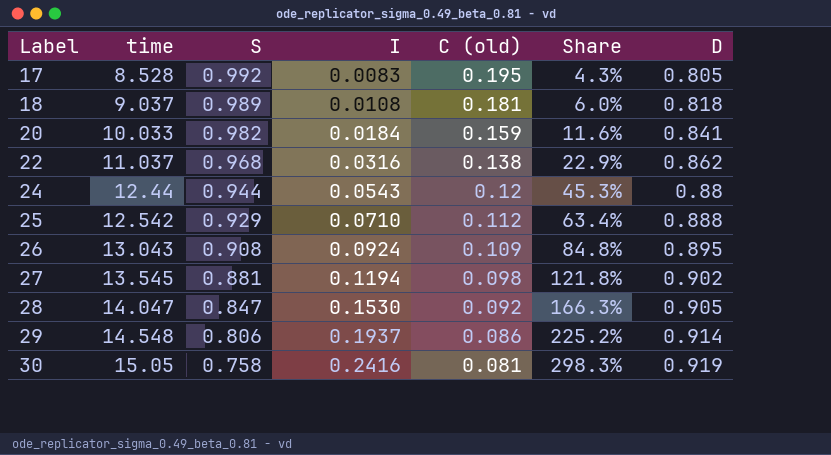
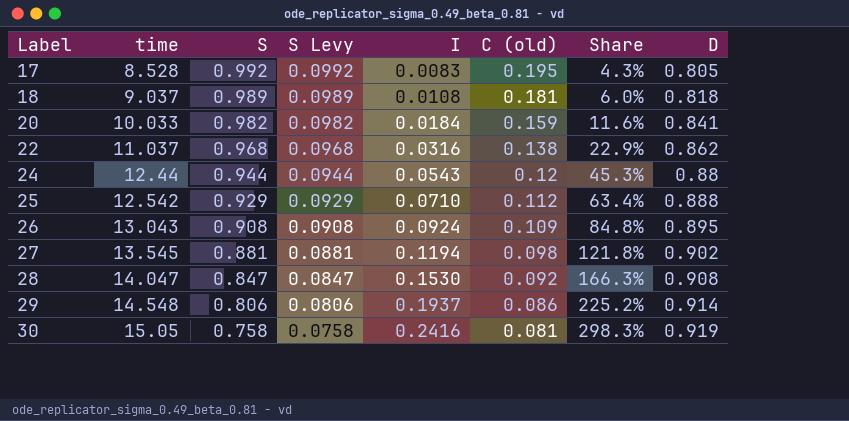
column S Levy | formula: none -> [S] * 0.1
28 | D: 0.905 -> 0.908

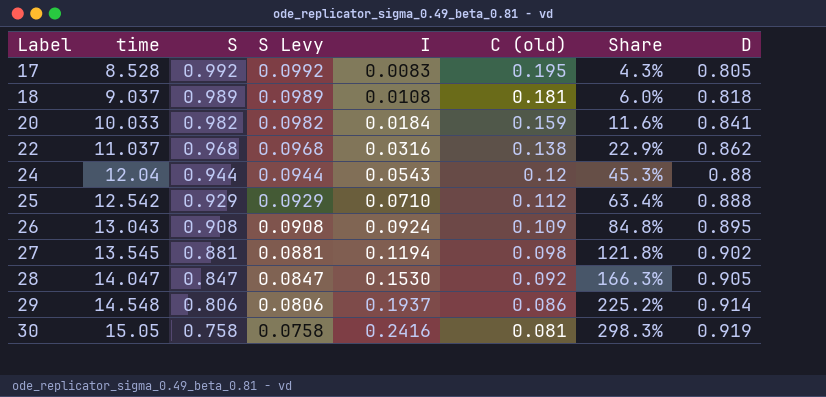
24 | time: 12.44 -> 12.04
28 | D: 0.908 -> 0.905

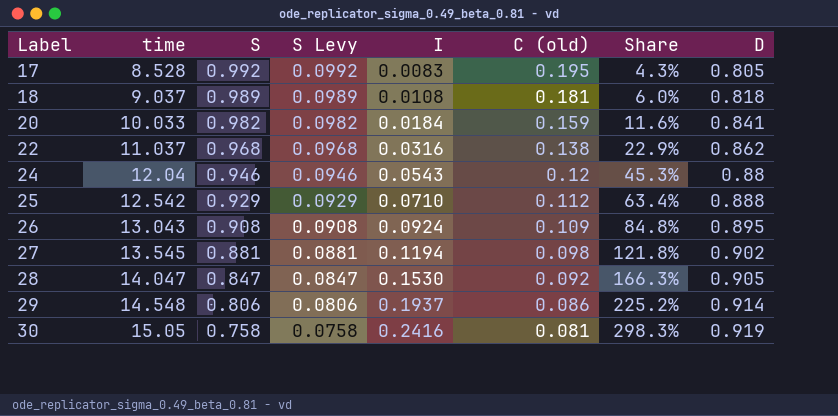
24 | S: 0.944 -> 0.946
24 | S Levy: 0.0944 -> 0.0946

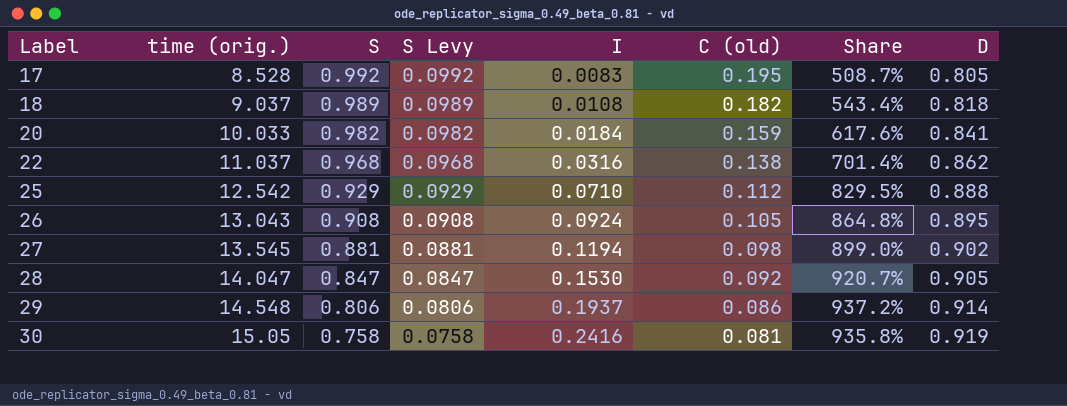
column name: time -> time (orig.)
column Share | formula: [I] / [C (old)] -> [S] / [C (old)]
row 24: 12.04 | 0.946 | 0.0946 | 0.0543 | 0.12 | 45.3% | 0.88 -> none
18 | C (old): 0.181 -> 0.182
26 | C (old): 0.109 -> 0.105

